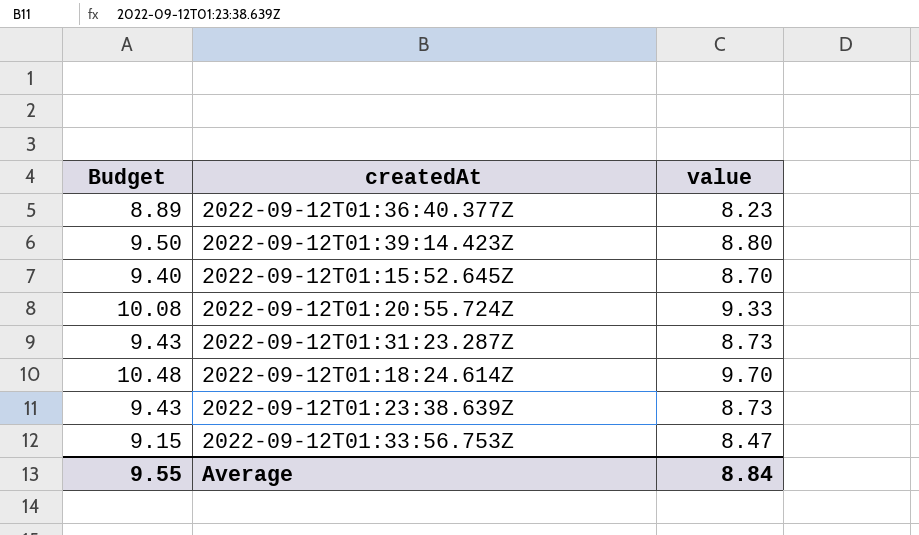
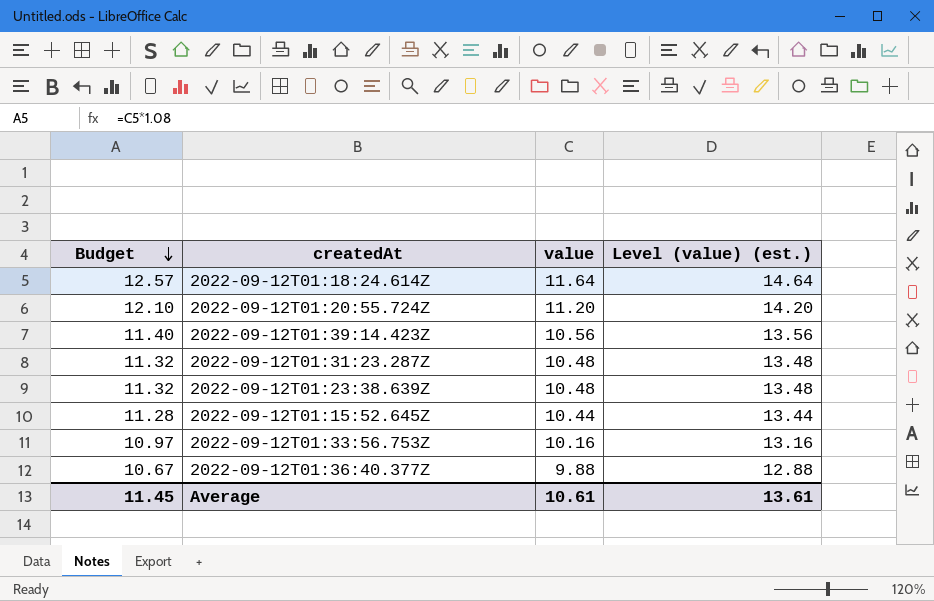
row order: none -> Budget descending
column Level (value) (est.) | formula: none -> [value] + 3
2022-09-12T01:18:24.614Z | Budget: 10.48 -> 12.57
2022-09-12T01:18:24.614Z | value: 9.70 -> 11.64
2022-09-12T01:20:55.724Z | Budget: 10.08 -> 12.10
2022-09-12T01:20:55.724Z | value: 9.33 -> 11.20
2022-09-12T01:39:14.423Z | Budget: 9.50 -> 11.40
2022-09-12T01:39:14.423Z | value: 8.80 -> 10.56
2022-09-12T01:31:23.287Z | Budget: 9.43 -> 11.32
2022-09-12T01:31:23.287Z | value: 8.73 -> 10.48
2022-09-12T01:23:38.639Z | Budget: 9.43 -> 11.32
2022-09-12T01:23:38.639Z | value: 8.73 -> 10.48
2022-09-12T01:15:52.645Z | Budget: 9.40 -> 11.28
2022-09-12T01:15:52.645Z | value: 8.70 -> 10.44
2022-09-12T01:33:56.753Z | Budget: 9.15 -> 10.97
2022-09-12T01:33:56.753Z | value: 8.47 -> 10.16
2022-09-12T01:36:40.377Z | Budget: 8.89 -> 10.67
2022-09-12T01:36:40.377Z | value: 8.23 -> 9.88
Average | Budget: 9.55 -> 11.45
Average | value: 8.84 -> 10.61

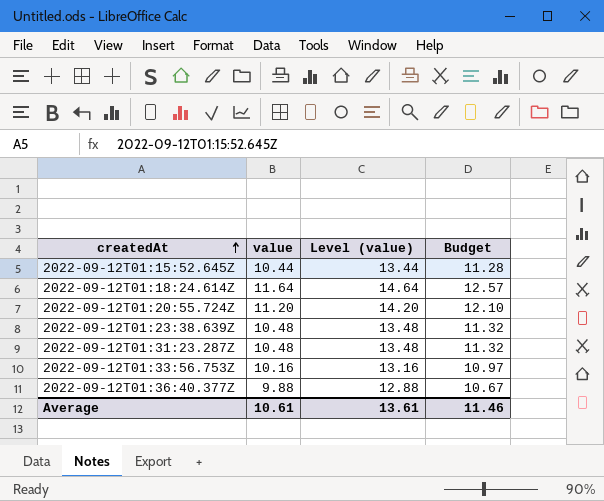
row order: Budget descending -> createdAt ascending
column name: Level (value) (est.) -> Level (value)
column Budget | position: 1 -> 4
row 2022-09-12T01:39:14.423Z: 11.40 | 10.56 | 13.56 -> none
Average | Budget: 11.45 -> 11.46

